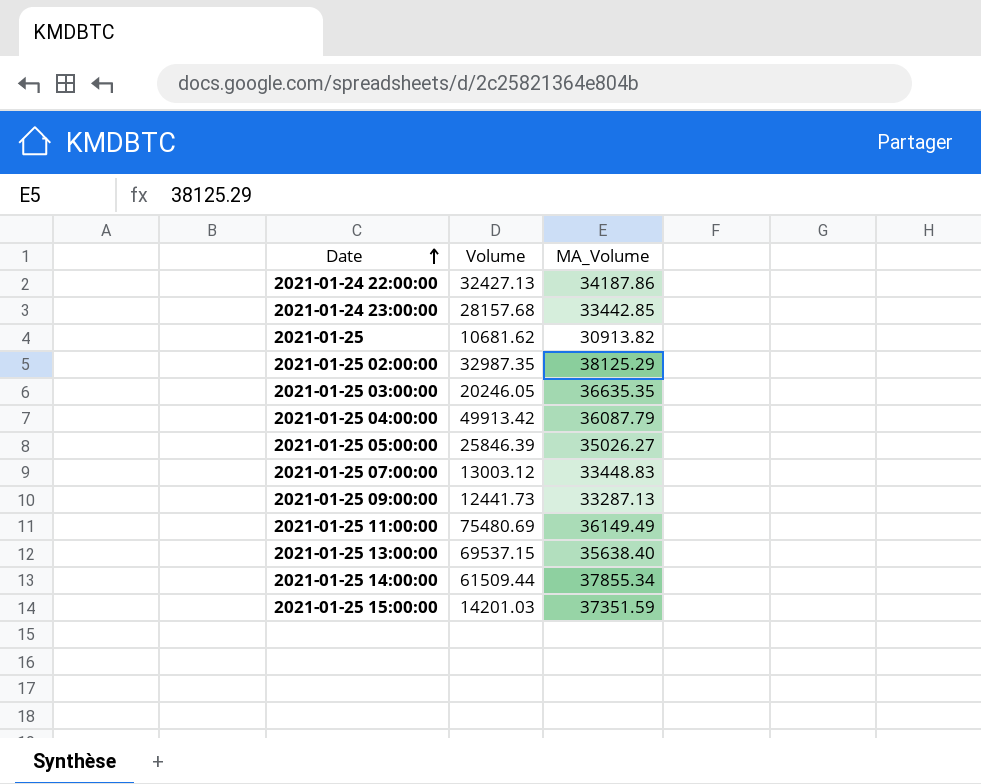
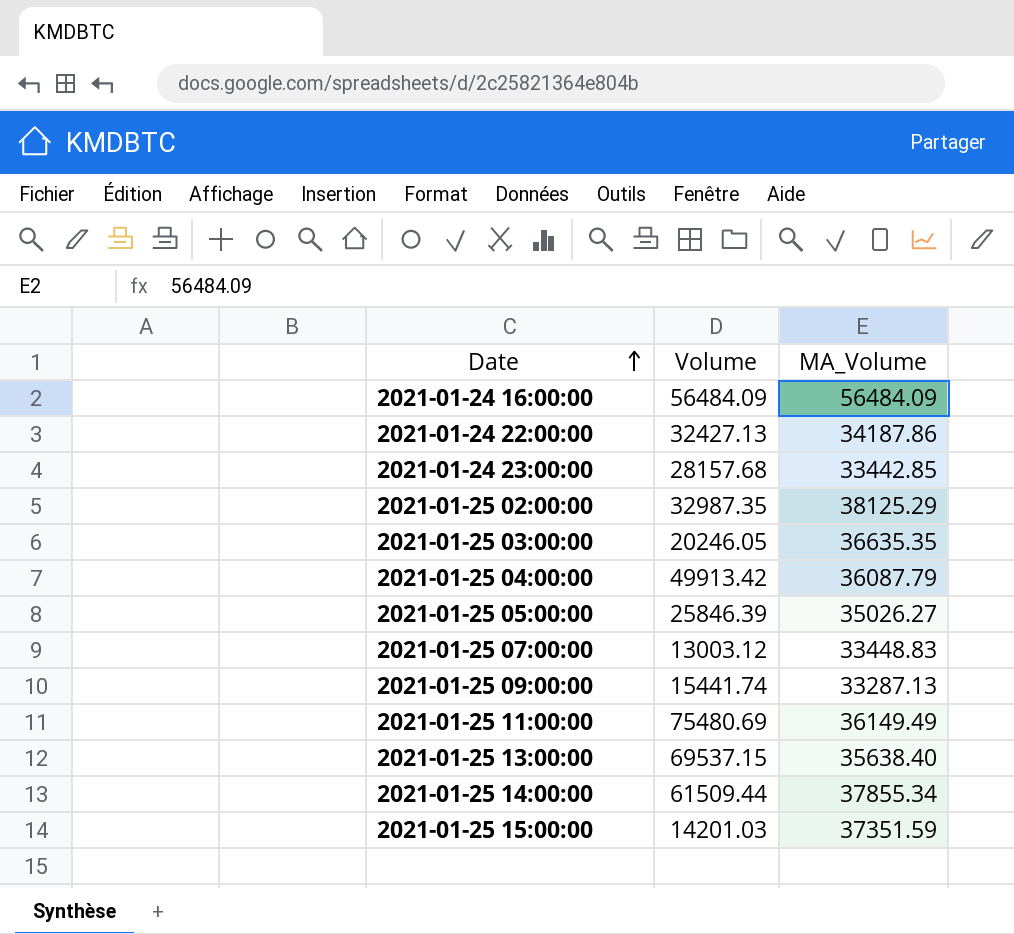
row 2021-01-25: 10681.62 | 30913.82 -> none
row 2021-01-24 16:00:00: none -> 56484.09 | 56484.09
2021-01-25 09:00:00 | Volume: 12441.73 -> 15441.74

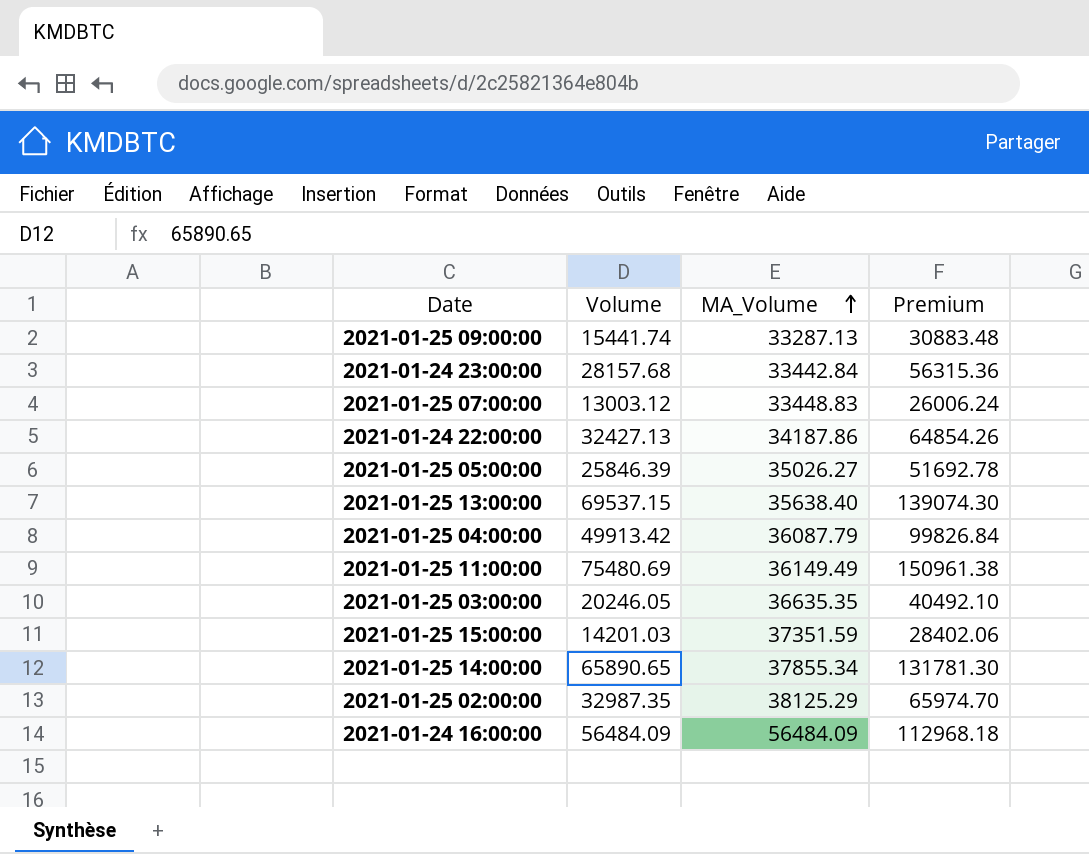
row order: Date ascending -> MA_Volume ascending
column Premium | formula: none -> [Volume] * 2
2021-01-24 23:00:00 | MA_Volume: 33442.85 -> 33442.84
2021-01-25 14:00:00 | Volume: 61509.44 -> 65890.65

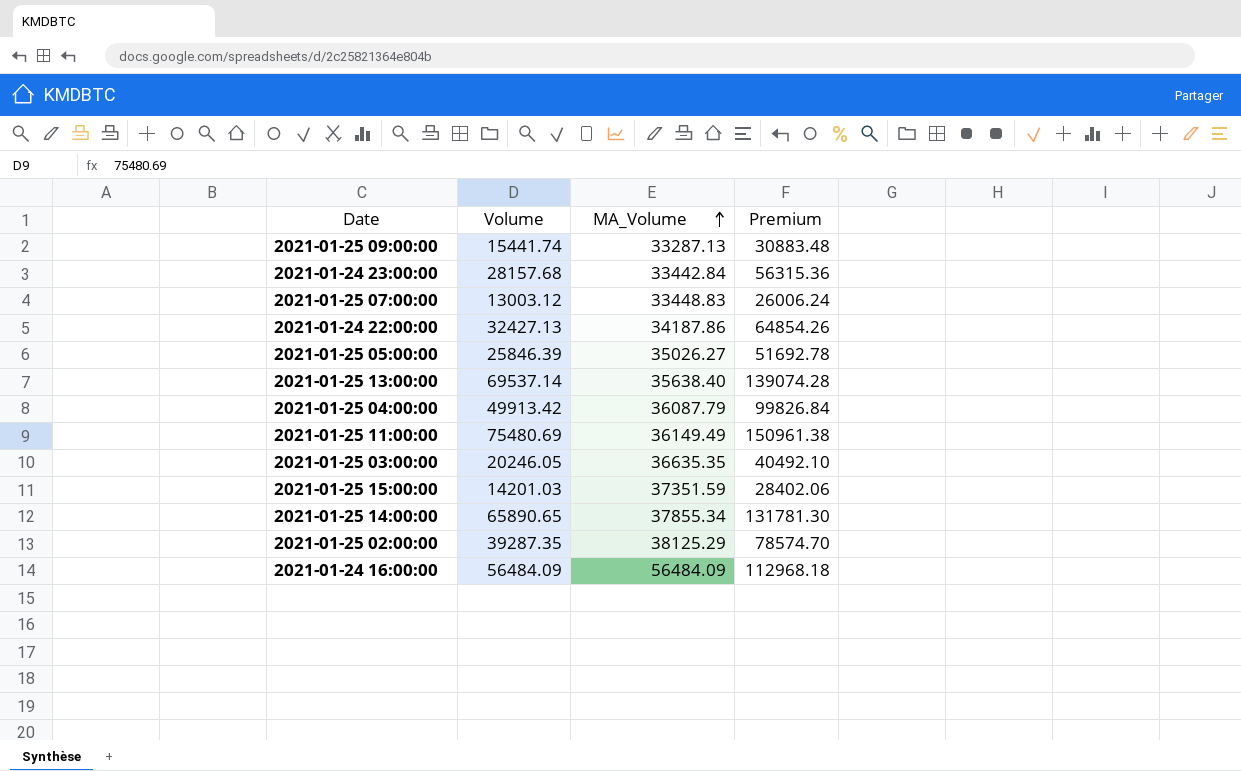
2021-01-25 13:00:00 | Volume: 69537.15 -> 69537.14
2021-01-25 13:00:00 | Premium: 139074.30 -> 139074.28
2021-01-25 02:00:00 | Volume: 32987.35 -> 39287.35
2021-01-25 02:00:00 | Premium: 65974.70 -> 78574.70

